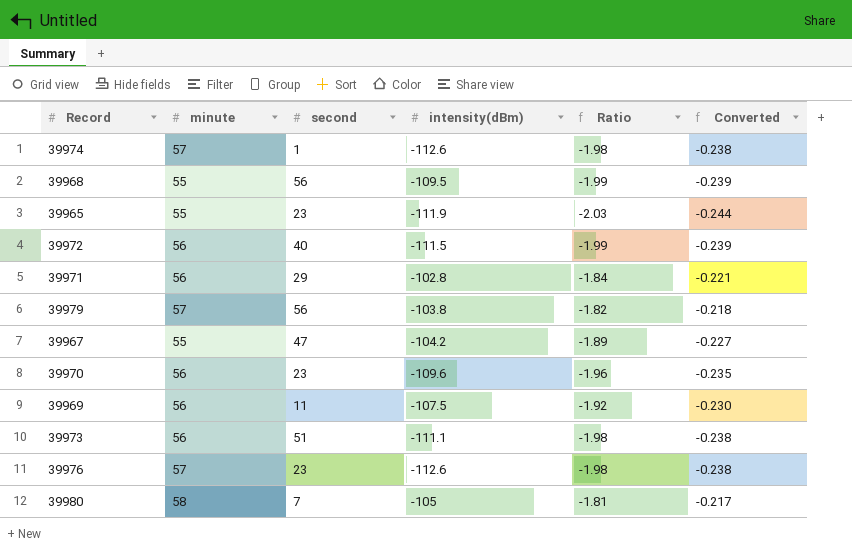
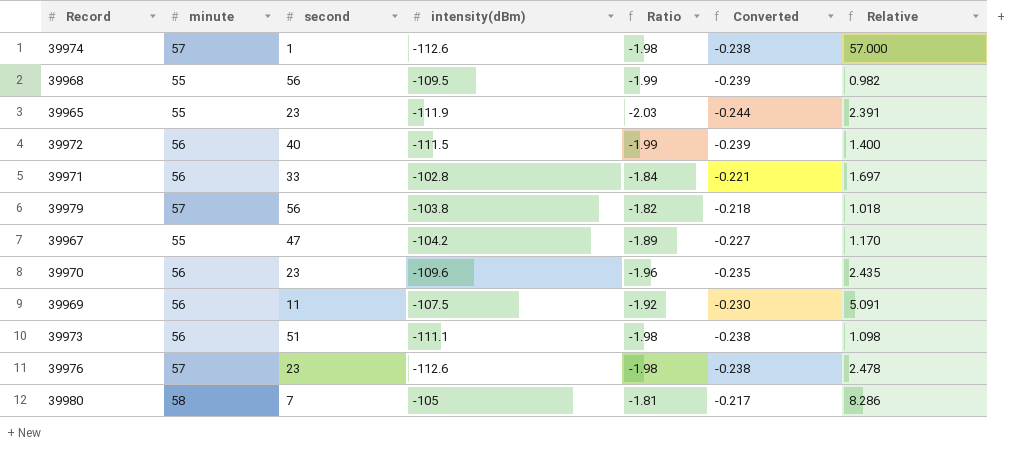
column Relative | formula: none -> [minute] / [second]
39971 | second: 29 -> 33

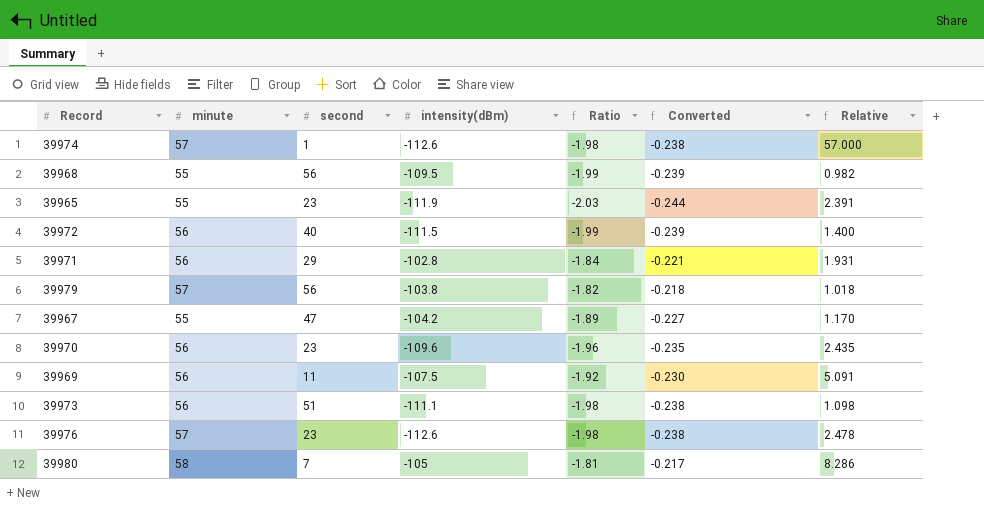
39971 | second: 33 -> 29
39971 | Relative: 1.697 -> 1.931

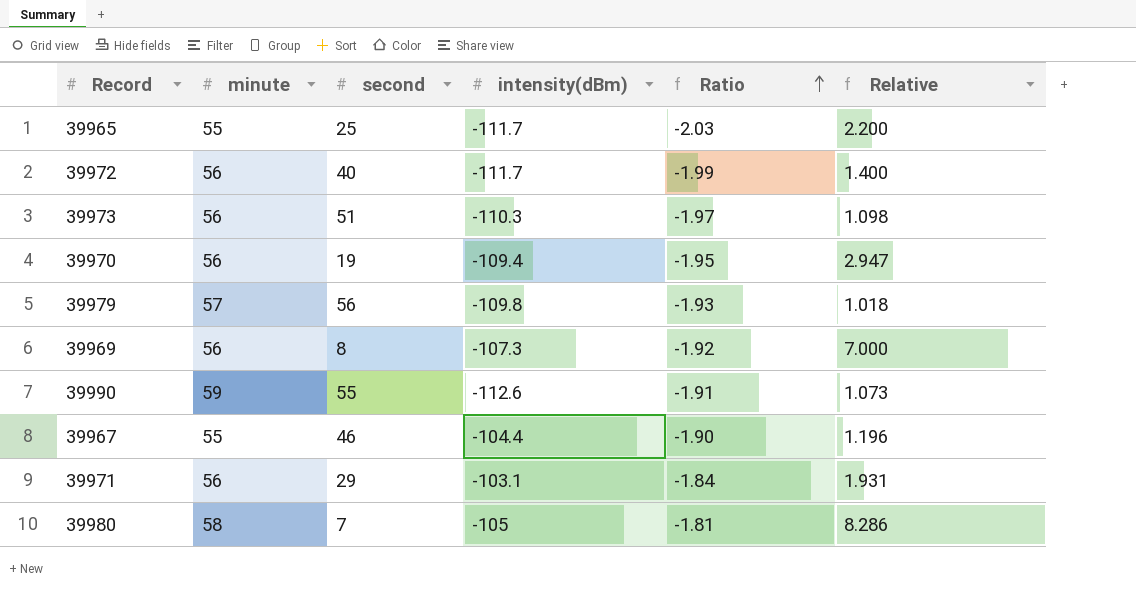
row order: none -> Ratio ascending
column Converted | formula: [Ratio] * 0.12 -> none
row 39974: 57 | 1 | -112.6 | -1.98 | -0.238 | 57.000 -> none
row 39968: 55 | 56 | -109.5 | -1.99 | -0.239 | 0.982 -> none
row 39976: 57 | 23 | -112.6 | -1.98 | -0.238 | 2.478 -> none
39965 | second: 23 -> 25
39965 | intensity(dBm): -111.9 -> -111.7
39965 | Relative: 2.391 -> 2.200
39972 | intensity(dBm): -111.5 -> -111.7
39973 | intensity(dBm): -111.1 -> -110.3
39973 | Ratio: -1.98 -> -1.97
39970 | second: 23 -> 19
39970 | intensity(dBm): -109.6 -> -109.4
39970 | Ratio: -1.96 -> -1.95
39970 | Relative: 2.435 -> 2.947
39979 | intensity(dBm): -103.8 -> -109.8
39979 | Ratio: -1.82 -> -1.93
39969 | second: 11 -> 8
39969 | intensity(dBm): -107.5 -> -107.3
39969 | Relative: 5.091 -> 7.000
row 39990: none -> 59 | 55 | -112.6 | -1.91 | 1.073
39967 | second: 47 -> 46
39967 | intensity(dBm): -104.2 -> -104.4
39967 | Ratio: -1.89 -> -1.90
39967 | Relative: 1.170 -> 1.196
39971 | intensity(dBm): -102.8 -> -103.1

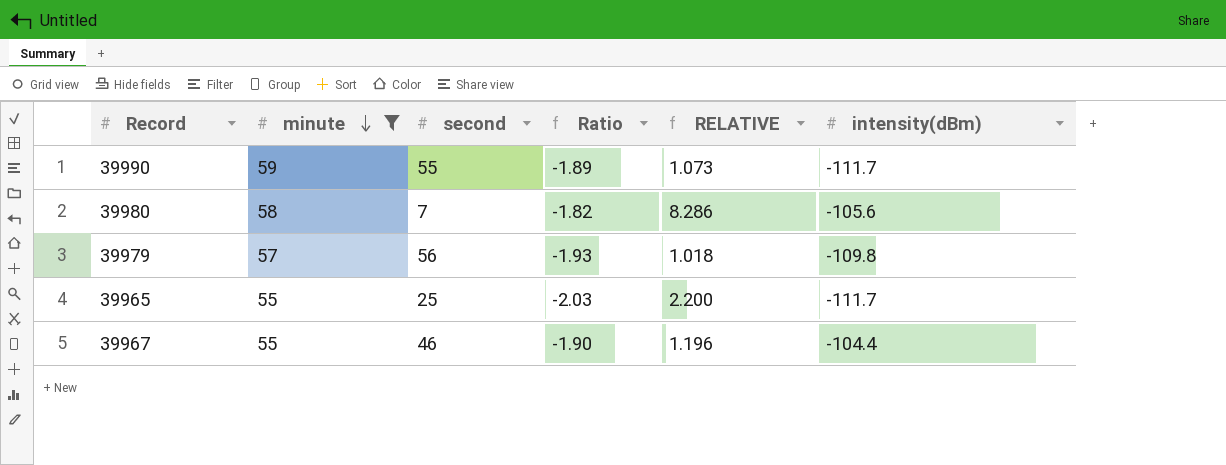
filter: none -> minute != 56
row order: Ratio ascending -> minute descending
column name: Relative -> RELATIVE
column intensity(dBm) | position: 4 -> 6
39990 | Ratio: -1.91 -> -1.89
39990 | intensity(dBm): -112.6 -> -111.7
39980 | Ratio: -1.81 -> -1.82
39980 | intensity(dBm): -105 -> -105.6

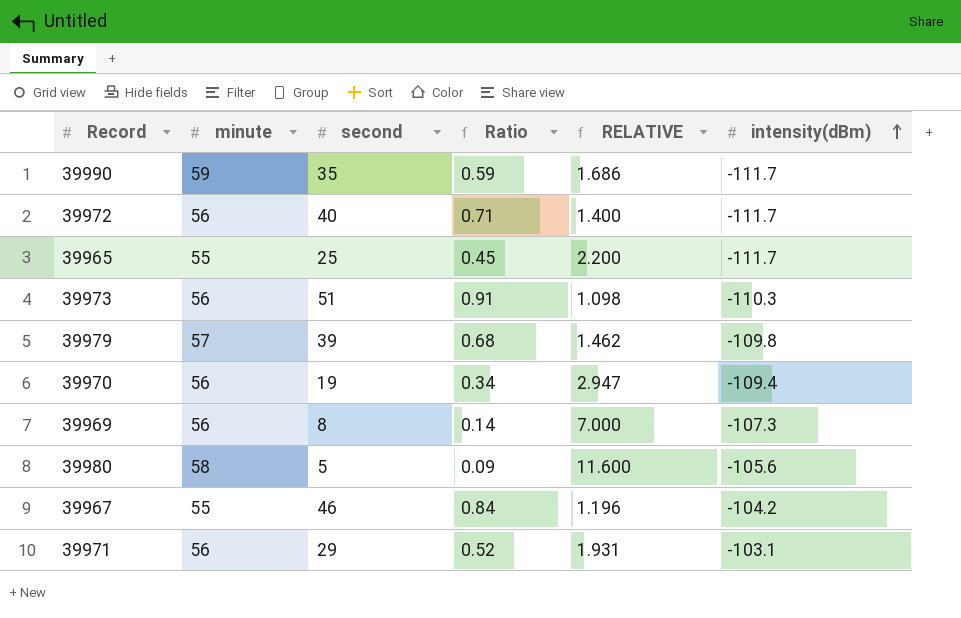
filter: minute != 56 -> none
row order: minute descending -> intensity(dBm) ascending
column Ratio | formula: [intensity(dBm)] / [minute] -> [second] / [minute]
39990 | second: 55 -> 35
39990 | RELATIVE: 1.073 -> 1.686
39979 | second: 56 -> 39
39979 | RELATIVE: 1.018 -> 1.462
39980 | second: 7 -> 5
39980 | RELATIVE: 8.286 -> 11.600
39967 | intensity(dBm): -104.4 -> -104.2

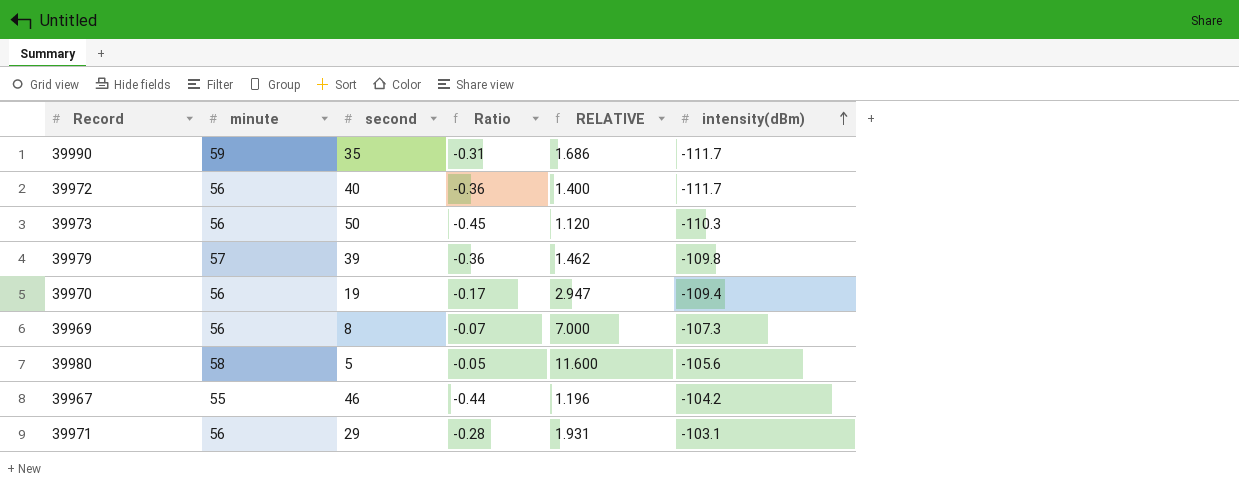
column Ratio | formula: [second] / [minute] -> [second] / [intensity(dBm)]
row 39965: 55 | 25 | 0.45 | 2.200 | -111.7 -> none
39973 | second: 51 -> 50
39973 | RELATIVE: 1.098 -> 1.120

